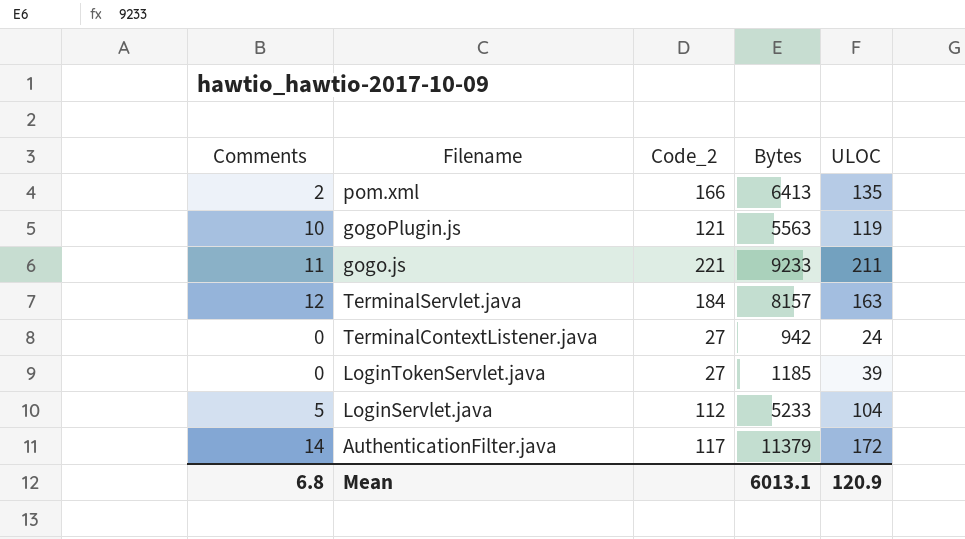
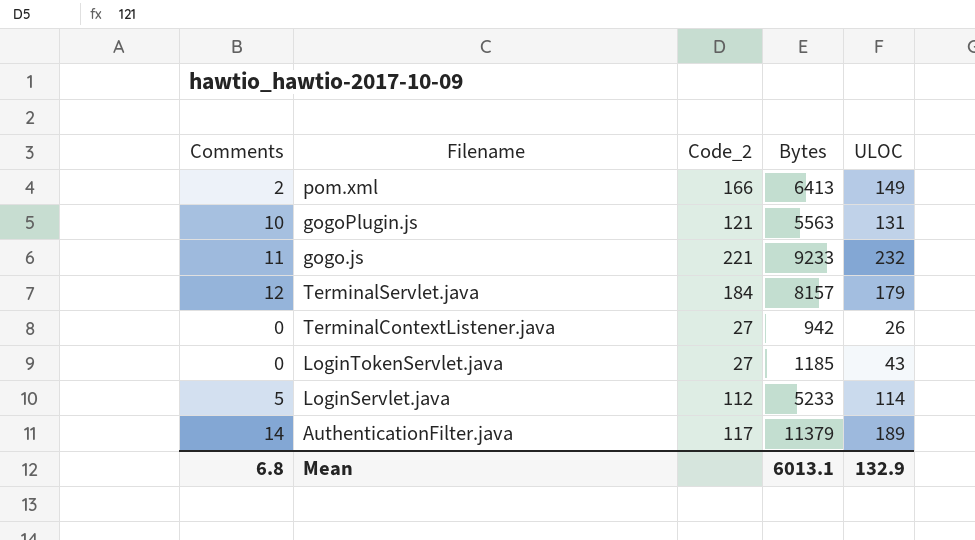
pom.xml | ULOC: 135 -> 149
gogoPlugin.js | ULOC: 119 -> 131
gogo.js | ULOC: 211 -> 232
TerminalServlet.java | ULOC: 163 -> 179
TerminalContextListener.java | ULOC: 24 -> 26
LoginTokenServlet.java | ULOC: 39 -> 43
LoginServlet.java | ULOC: 104 -> 114
AuthenticationFilter.java | ULOC: 172 -> 189
Mean | ULOC: 120.9 -> 132.9

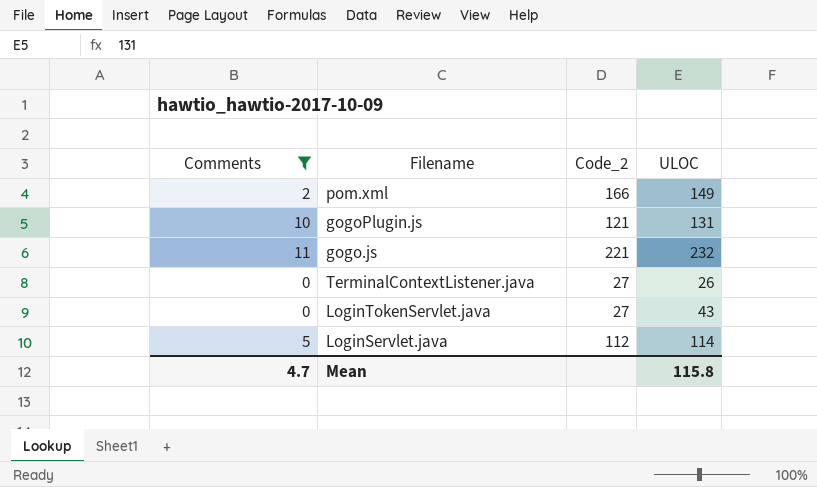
filter: none -> Comments <= 11
column Bytes | position: 4 -> none
Mean | Comments: 6.8 -> 4.7
Mean | ULOC: 132.9 -> 115.8

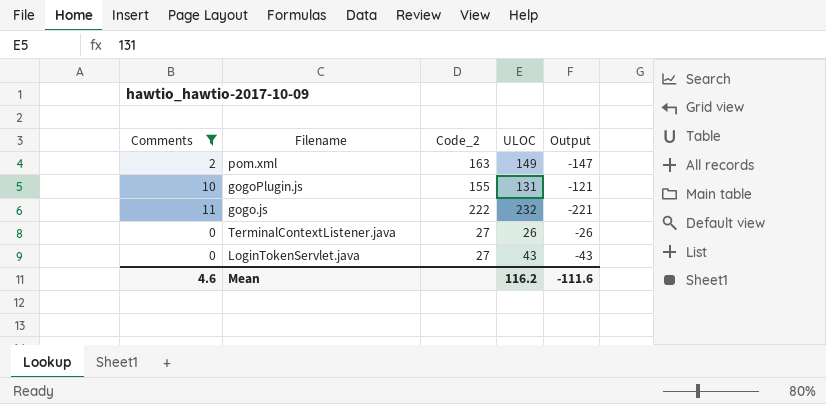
column Output | formula: none -> [Comments] - [ULOC]
row LoginServlet.java: 5 | 112 | 114 -> none
pom.xml | Code_2: 166 -> 163
gogoPlugin.js | Code_2: 121 -> 155
gogo.js | Code_2: 221 -> 222
Mean | Comments: 4.7 -> 4.6
Mean | ULOC: 115.8 -> 116.2

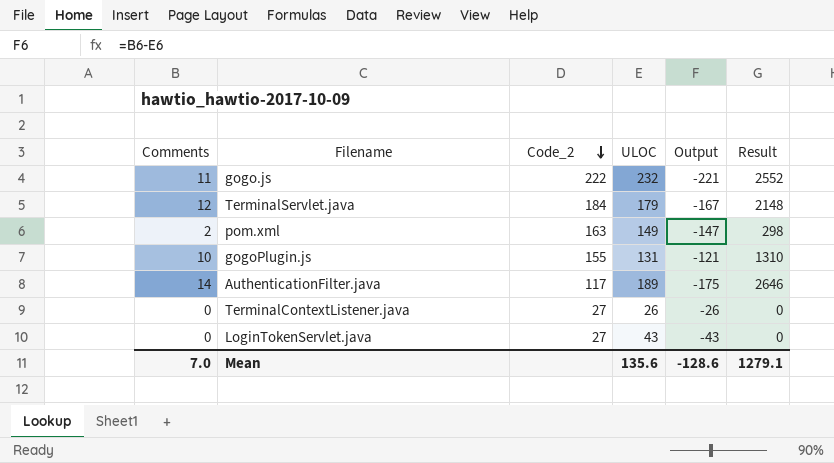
filter: Comments <= 11 -> none
row order: none -> Code_2 descending
column Result | formula: none -> [Comments] * [ULOC]
Mean | Comments: 4.6 -> 7.0
Mean | ULOC: 116.2 -> 135.6
Mean | Output: -111.6 -> -128.6

